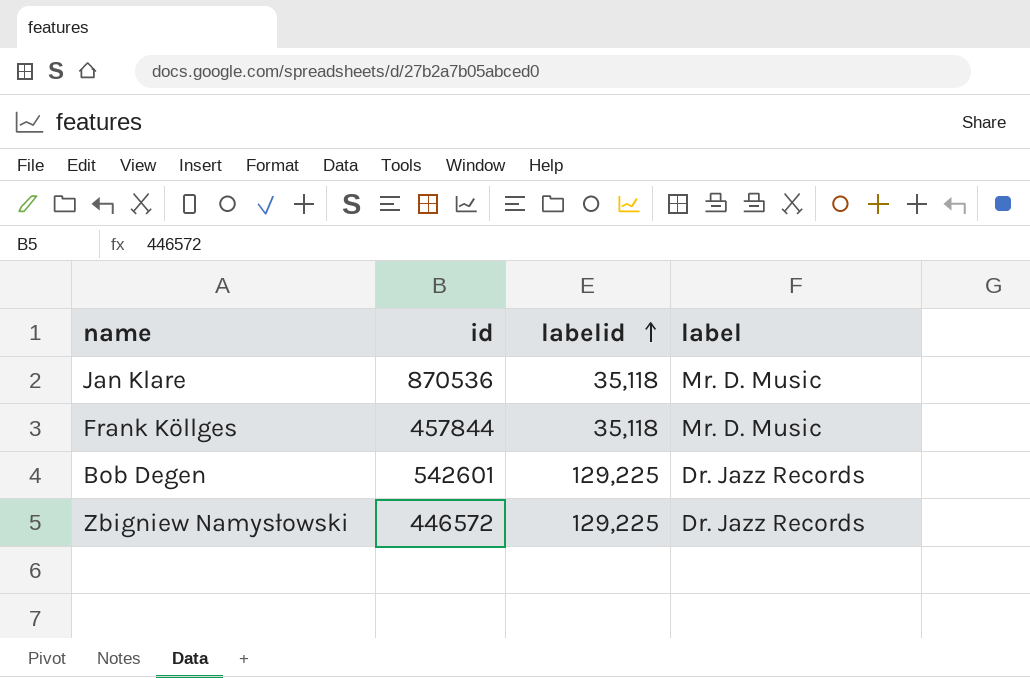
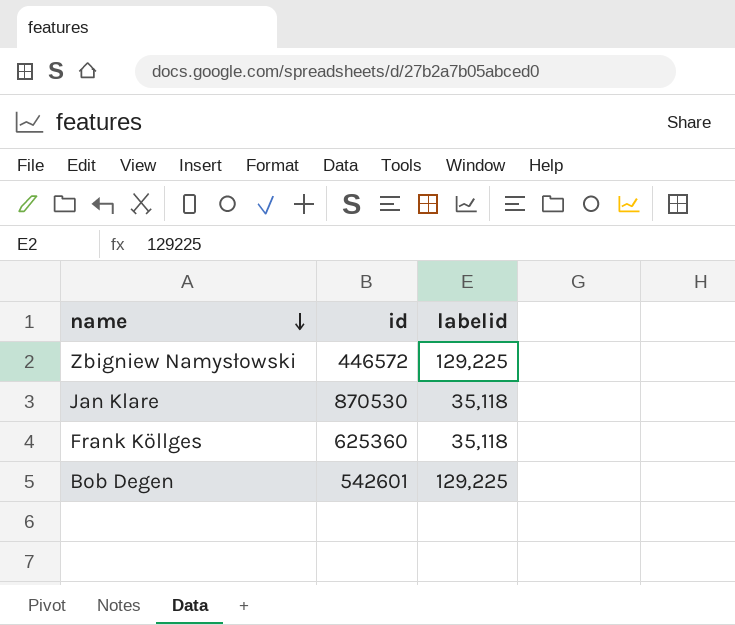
row order: labelid ascending -> name descending
column label | position: 4 -> none
Jan Klare | id: 870536 -> 870530
Frank Köllges | id: 457844 -> 625360

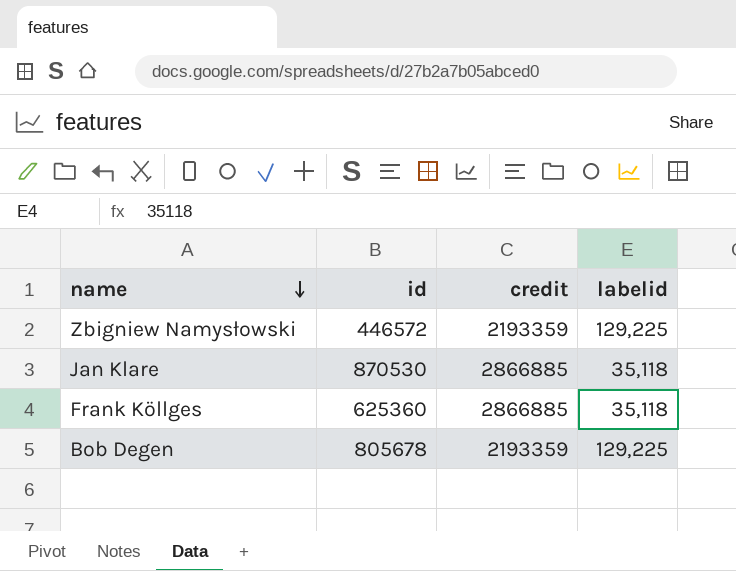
column credit | position: none -> 3
Bob Degen | id: 542601 -> 805678

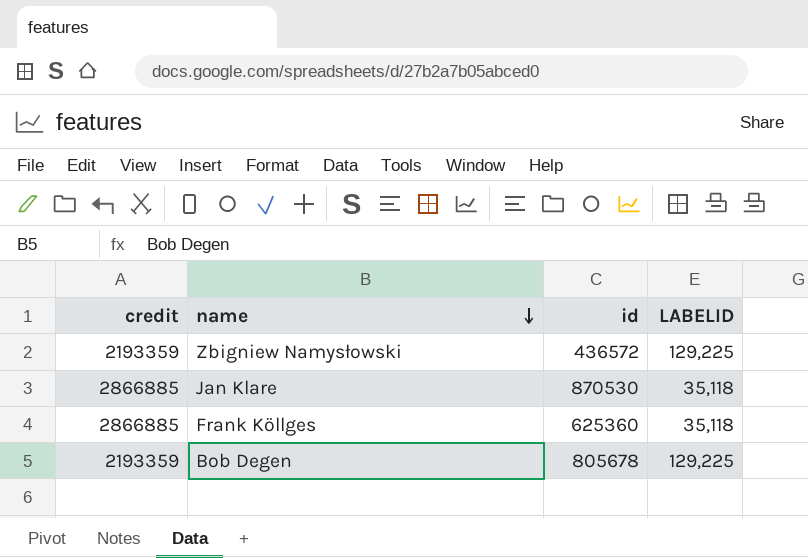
column credit | position: 3 -> 1
column name: labelid -> LABELID
Zbigniew Namysłowski | id: 446572 -> 436572

